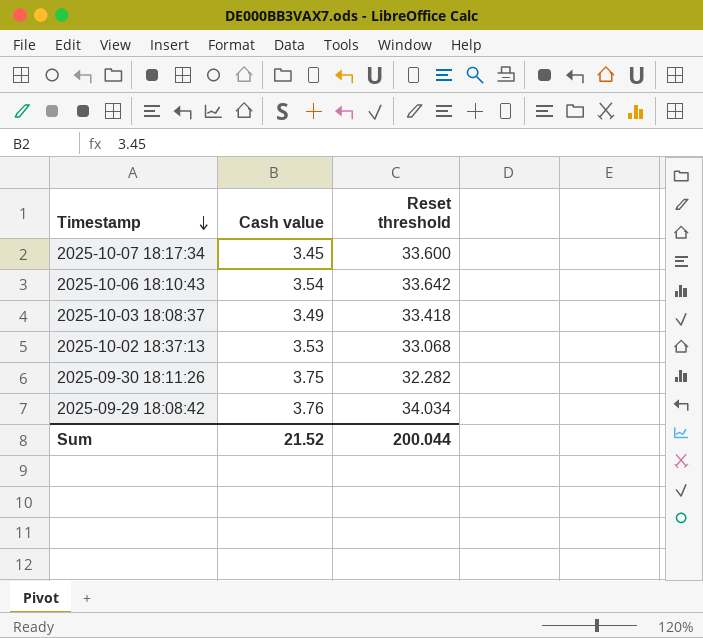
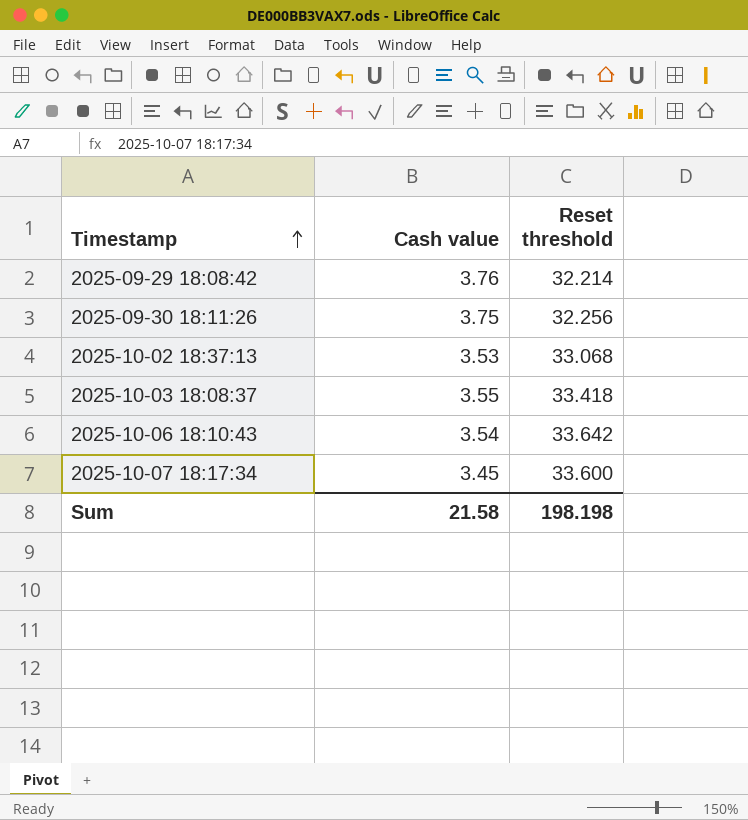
row order: Timestamp descending -> Timestamp ascending
2025-09-29 18:08:42 | Reset threshold: 34.034 -> 32.214
2025-09-30 18:11:26 | Reset threshold: 32.282 -> 32.256
2025-10-03 18:08:37 | Cash value: 3.49 -> 3.55
Sum | Cash value: 21.52 -> 21.58
Sum | Reset threshold: 200.044 -> 198.198

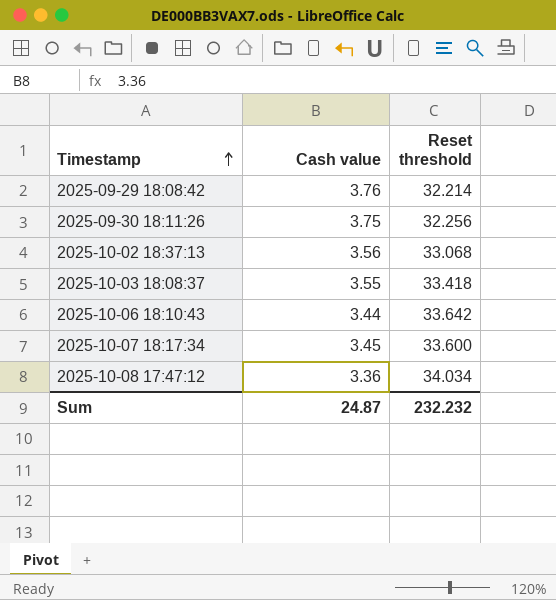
2025-10-02 18:37:13 | Cash value: 3.53 -> 3.56
2025-10-06 18:10:43 | Cash value: 3.54 -> 3.44
row 2025-10-08 17:47:12: none -> 3.36 | 34.034
Sum | Cash value: 21.58 -> 24.87
Sum | Reset threshold: 198.198 -> 232.232

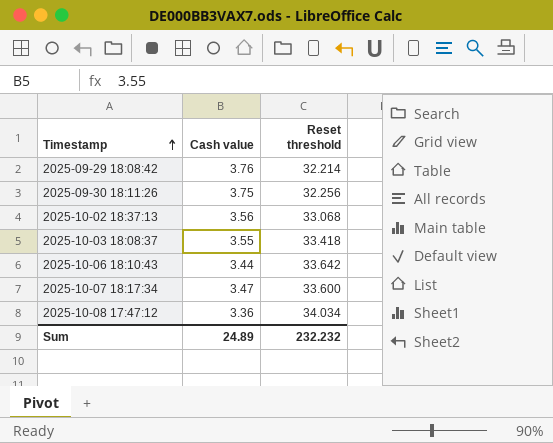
2025-10-07 18:17:34 | Cash value: 3.45 -> 3.47
Sum | Cash value: 24.87 -> 24.89

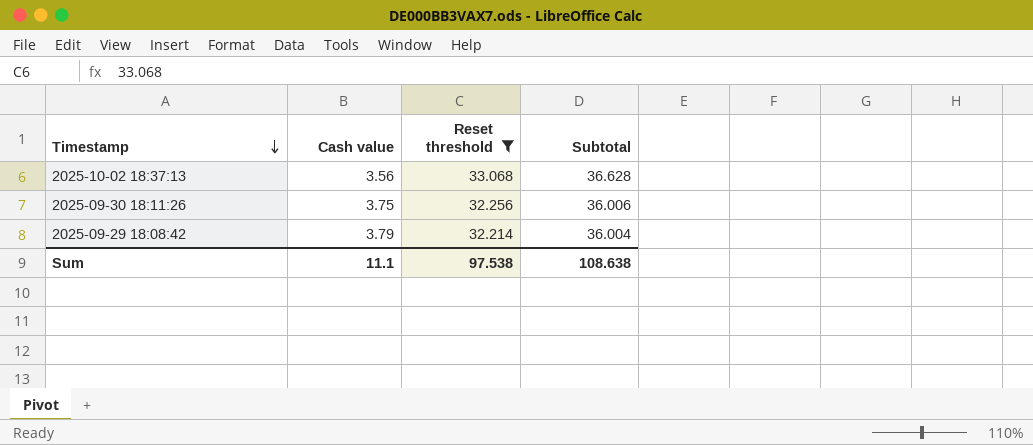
filter: none -> Reset threshold <= 33.068
row order: Timestamp ascending -> Timestamp descending
column Subtotal | formula: none -> [Cash value] + [Reset threshold]
2025-09-29 18:08:42 | Cash value: 3.76 -> 3.79
Sum | Cash value: 24.89 -> 11.1
Sum | Reset threshold: 232.232 -> 97.538

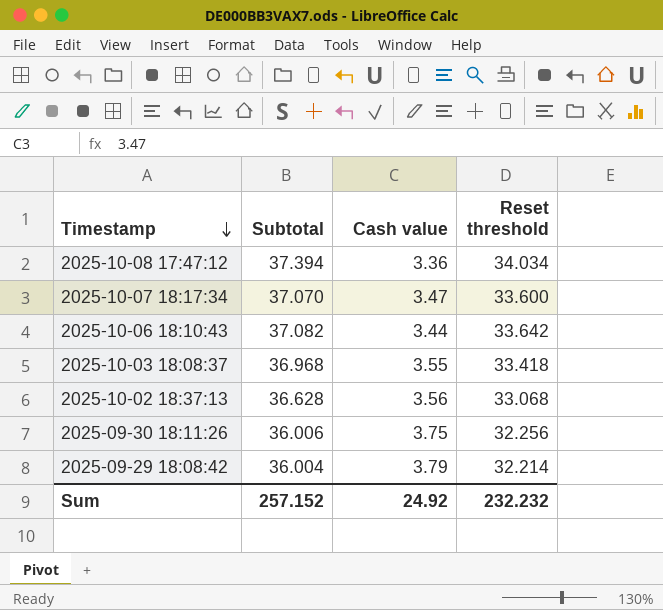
filter: Reset threshold <= 33.068 -> none
column Subtotal | position: 4 -> 2
Sum | Subtotal: 108.638 -> 257.152
Sum | Cash value: 11.1 -> 24.92
Sum | Reset threshold: 97.538 -> 232.232

